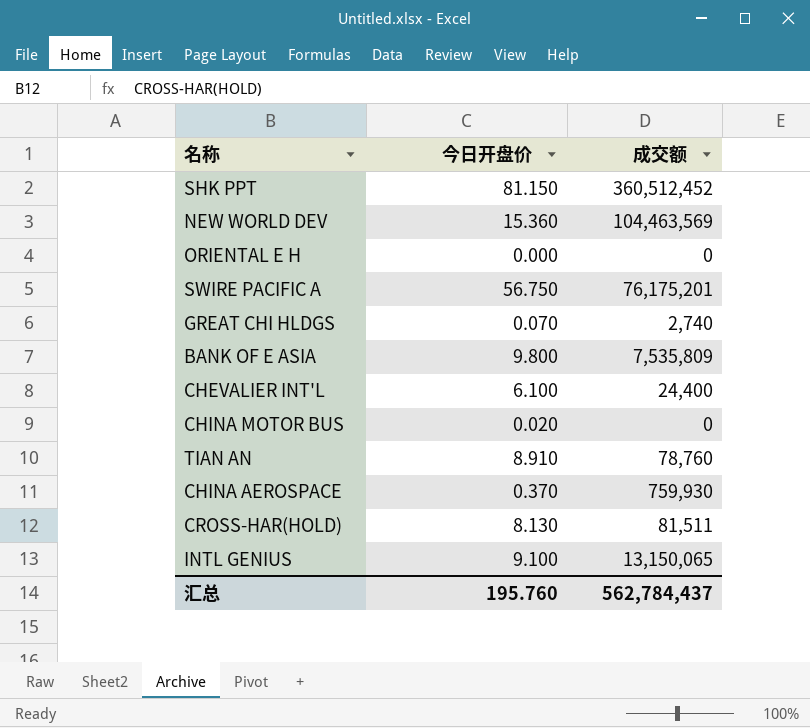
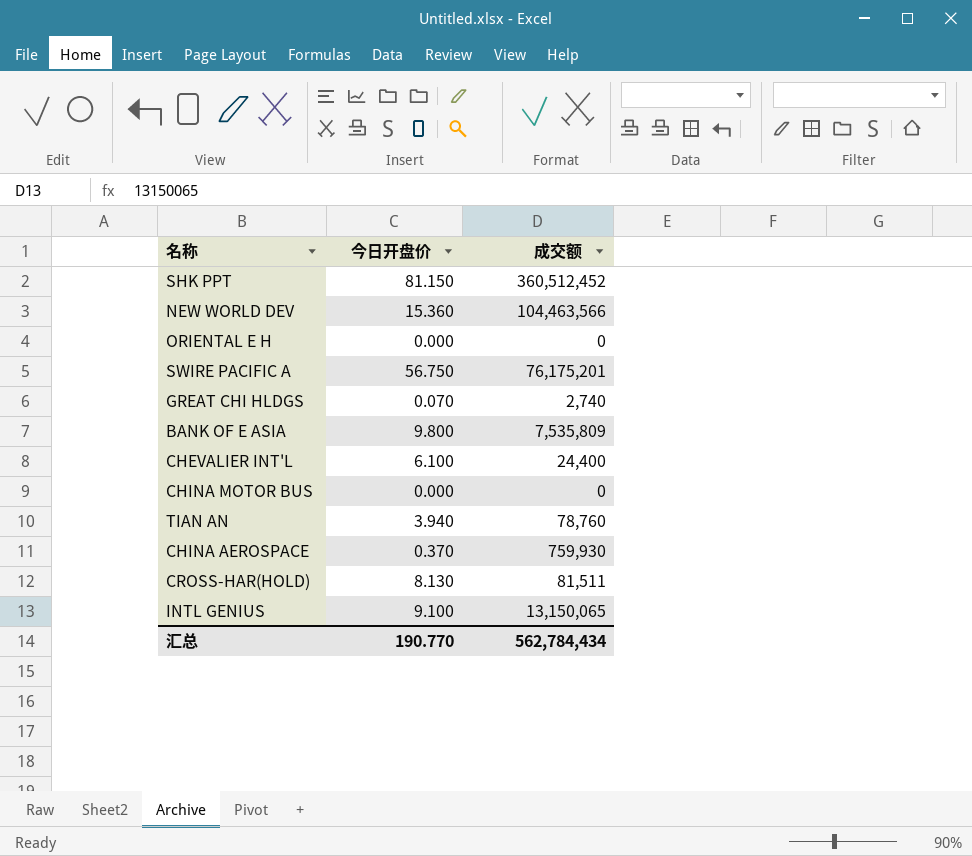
NEW WORLD DEV | 成交额: 104,463,569 -> 104,463,566
CHINA MOTOR BUS | 今日开盘价: 0.020 -> 0.000
TIAN AN | 今日开盘价: 8.910 -> 3.940
汇总 | 今日开盘价: 195.760 -> 190.770
汇总 | 成交额: 562,784,437 -> 562,784,434

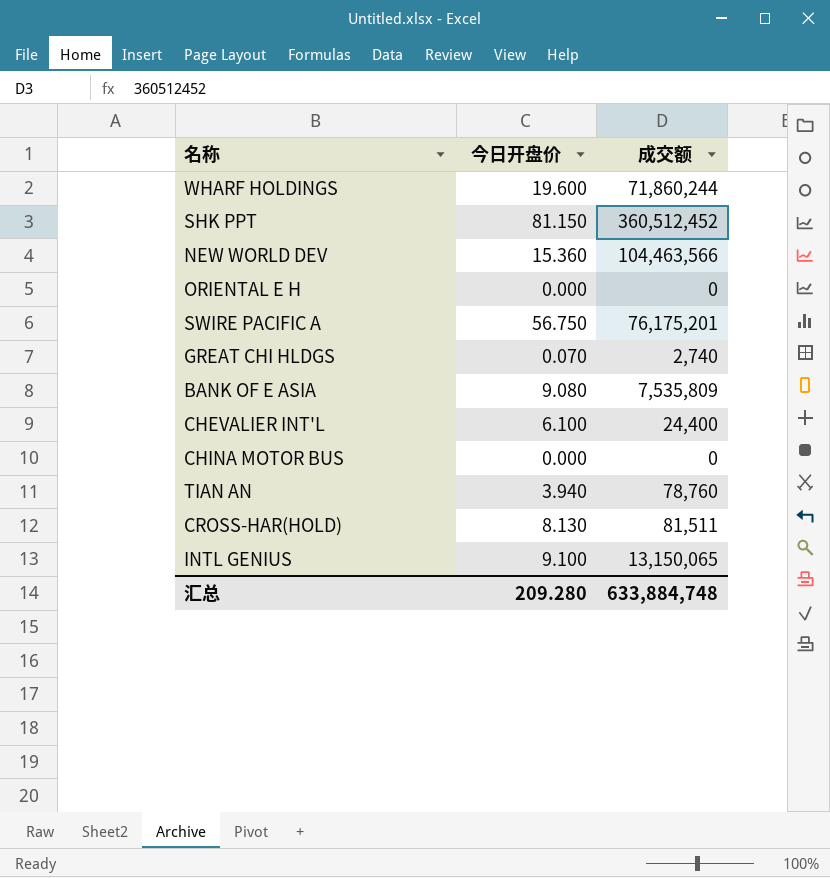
row CHINA AEROSPACE: 0.370 | 759,930 -> none
row WHARF HOLDINGS: none -> 19.600 | 71,860,244
BANK OF E ASIA | 今日开盘价: 9.800 -> 9.080
汇总 | 今日开盘价: 190.770 -> 209.280
汇总 | 成交额: 562,784,434 -> 633,884,748

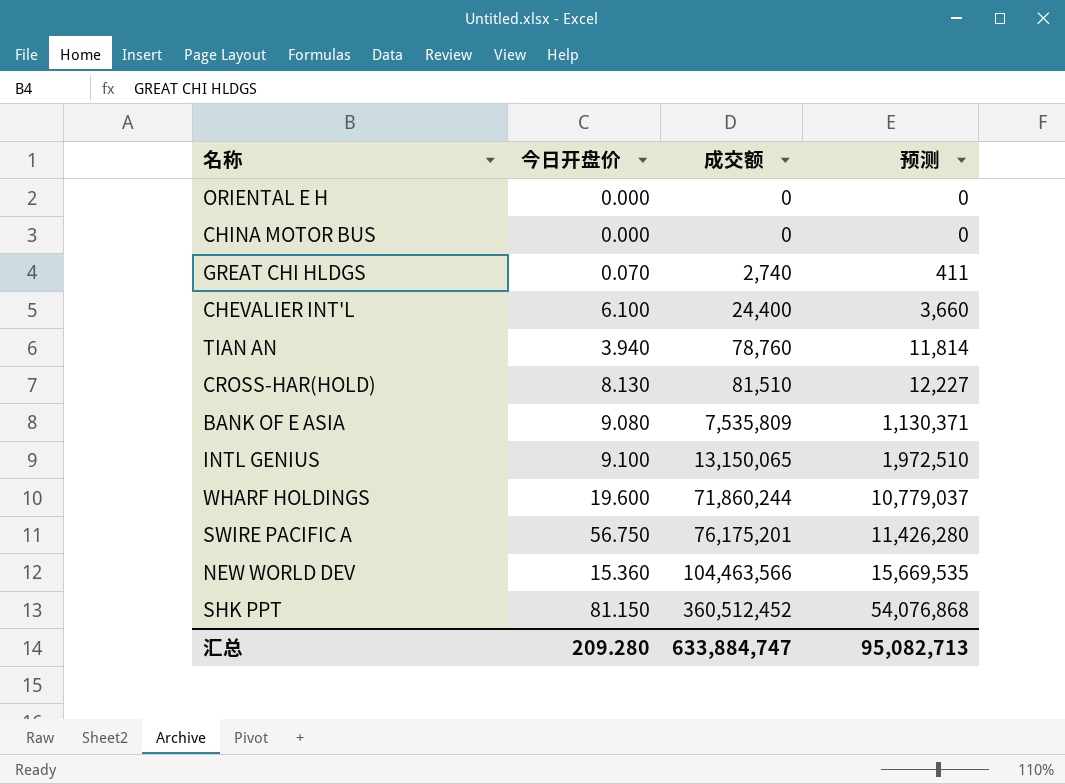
row order: none -> 成交额 ascending
column 预测 | formula: none -> [成交额] * 0.15
CROSS-HAR(HOLD) | 成交额: 81,511 -> 81,510
汇总 | 成交额: 633,884,748 -> 633,884,747

